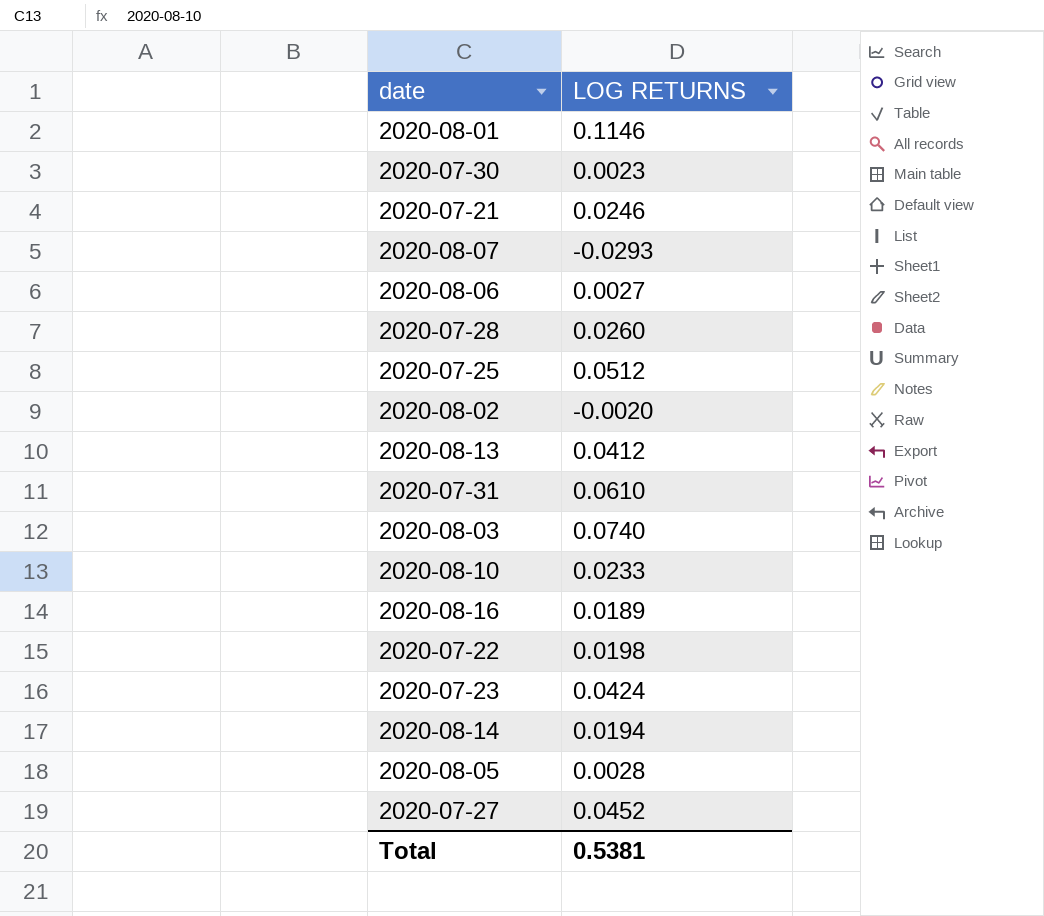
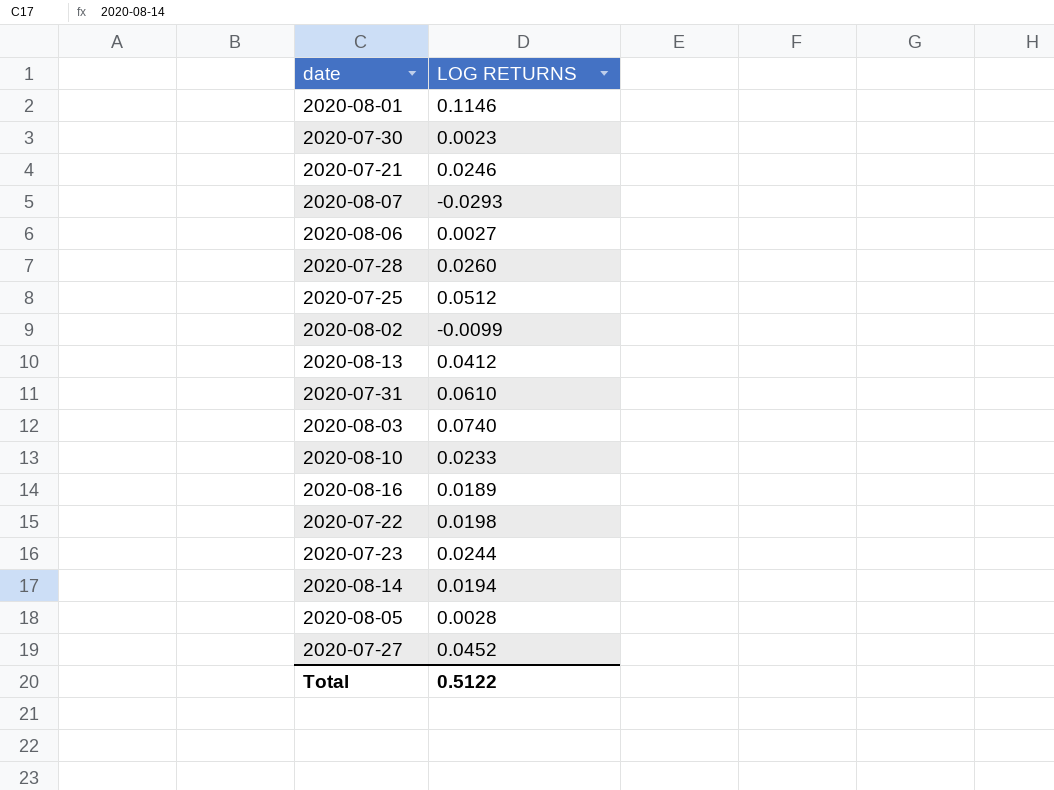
2020-08-02 | LOG RETURNS: -0.0020 -> -0.0099
2020-07-23 | LOG RETURNS: 0.0424 -> 0.0244
Total | LOG RETURNS: 0.5381 -> 0.5122

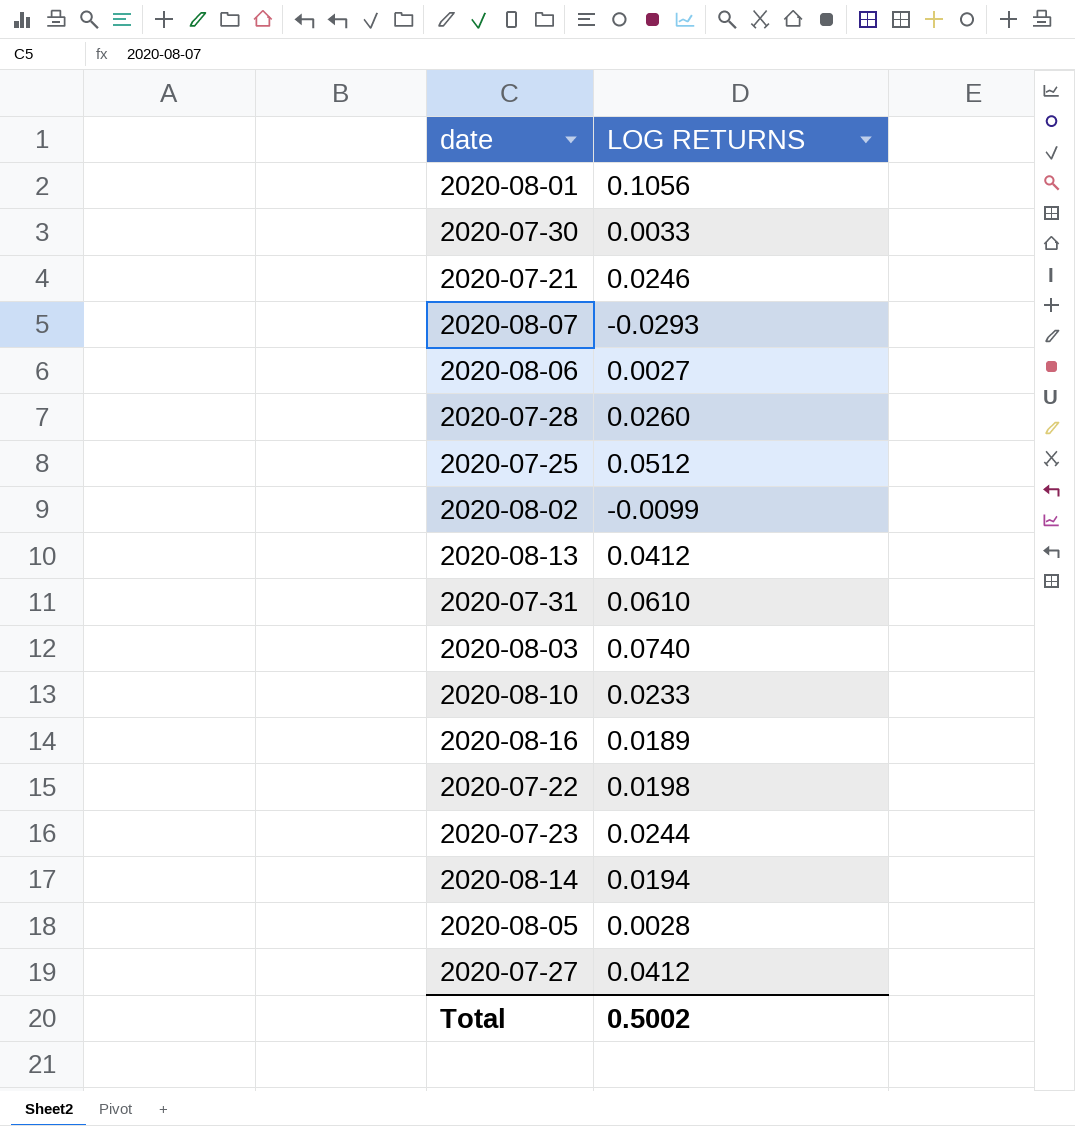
2020-08-01 | LOG RETURNS: 0.1146 -> 0.1056
2020-07-30 | LOG RETURNS: 0.0023 -> 0.0033
2020-07-27 | LOG RETURNS: 0.0452 -> 0.0412
Total | LOG RETURNS: 0.5122 -> 0.5002

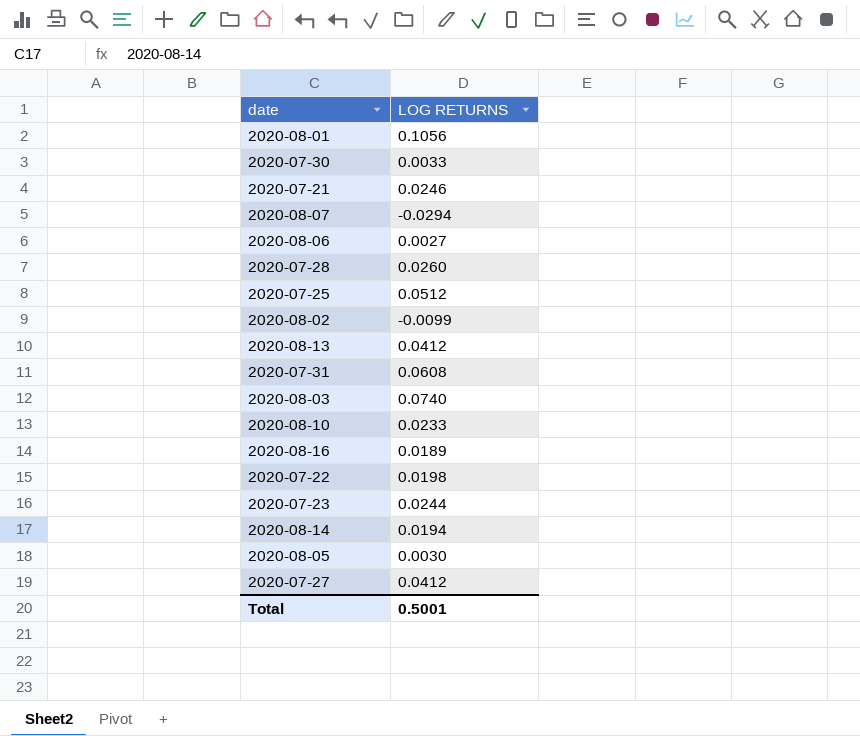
2020-08-07 | LOG RETURNS: -0.0293 -> -0.0294
2020-07-31 | LOG RETURNS: 0.0610 -> 0.0608
2020-08-05 | LOG RETURNS: 0.0028 -> 0.0030
Total | LOG RETURNS: 0.5002 -> 0.5001

